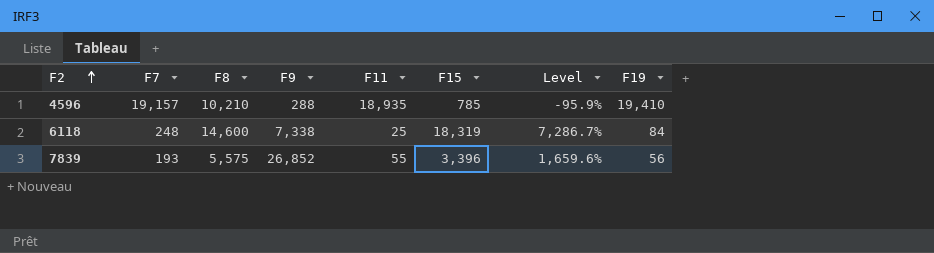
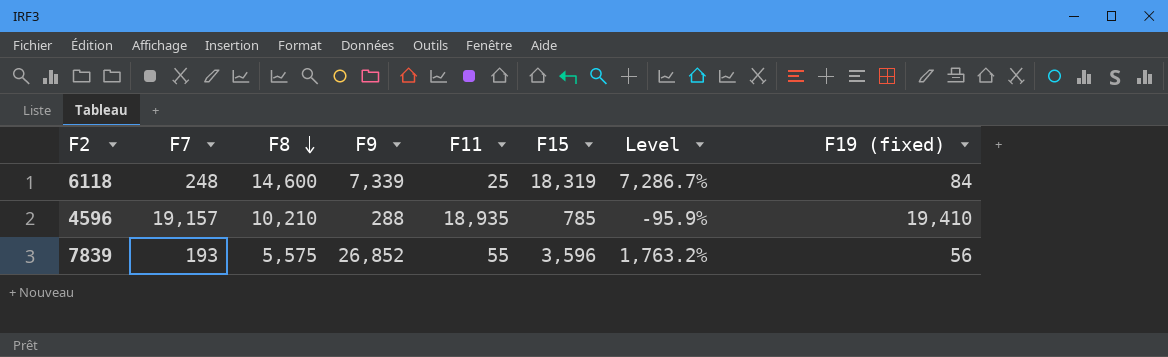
row order: F2 ascending -> F8 descending
column name: F19 -> F19 (fixed)
6118 | F9: 7,338 -> 7,339
7839 | F15: 3,396 -> 3,596
7839 | Level: 1,659.6% -> 1,763.2%

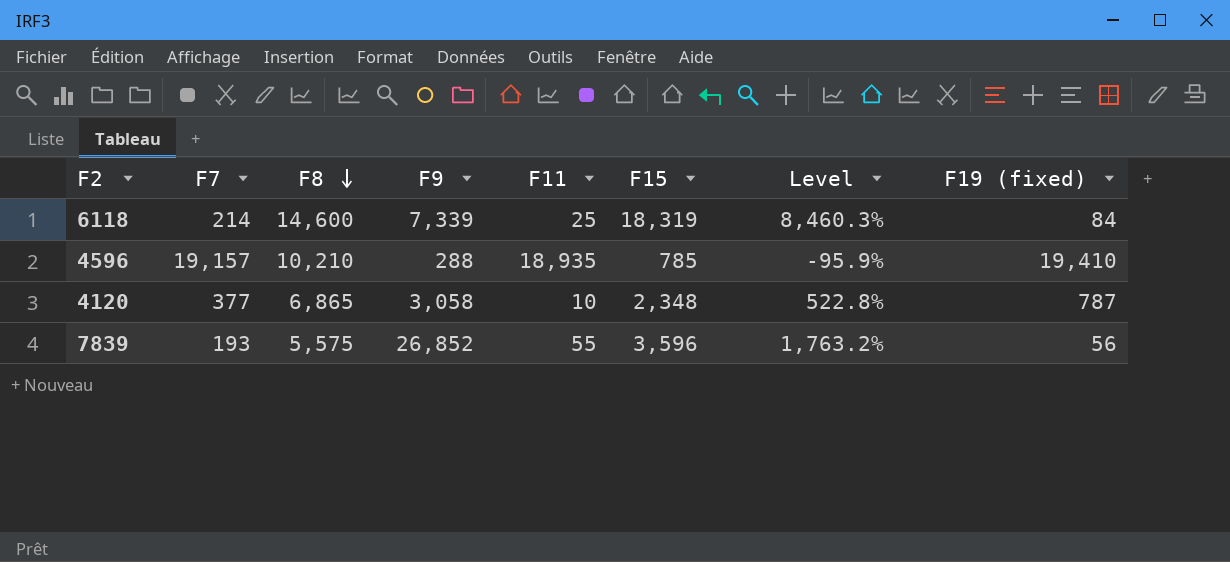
6118 | F7: 248 -> 214
6118 | Level: 7,286.7% -> 8,460.3%
row 4120: none -> 377 | 6,865 | 3,058 | 10 | 2,348 | 522.8% | 787

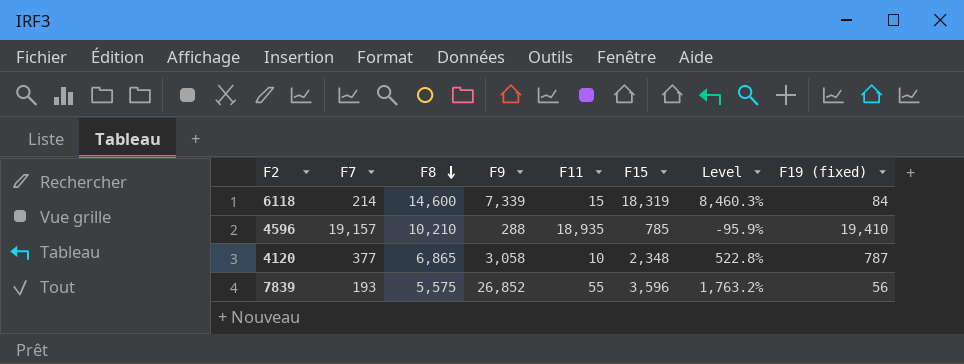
6118 | F11: 25 -> 15

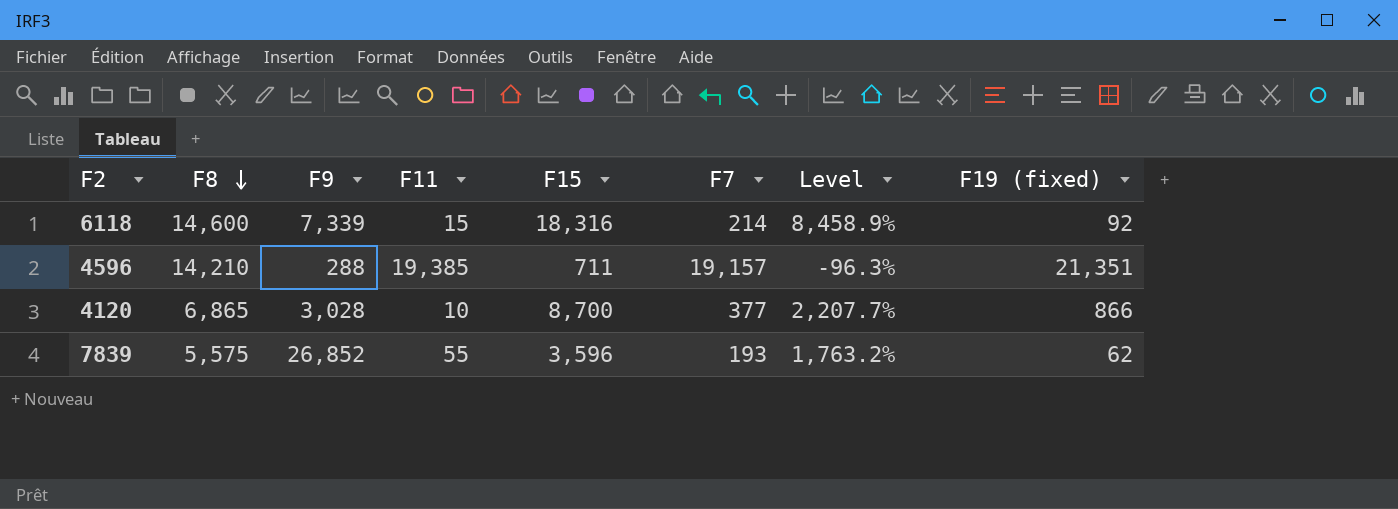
column F7 | position: 2 -> 6
6118 | F15: 18,319 -> 18,316
6118 | Level: 8,460.3% -> 8,458.9%
6118 | F19 (fixed): 84 -> 92
4596 | F8: 10,210 -> 14,210
4596 | F11: 18,935 -> 19,385
4596 | F15: 785 -> 711
4596 | Level: -95.9% -> -96.3%
4596 | F19 (fixed): 19,410 -> 21,351
4120 | F9: 3,058 -> 3,028
4120 | F15: 2,348 -> 8,700
4120 | Level: 522.8% -> 2,207.7%
4120 | F19 (fixed): 787 -> 866
7839 | F19 (fixed): 56 -> 62

